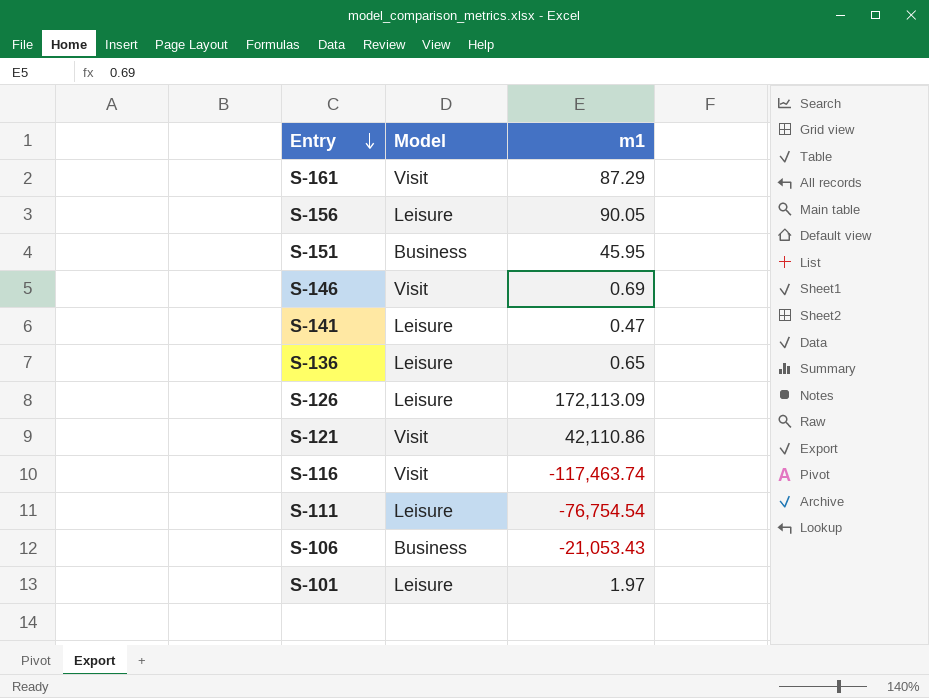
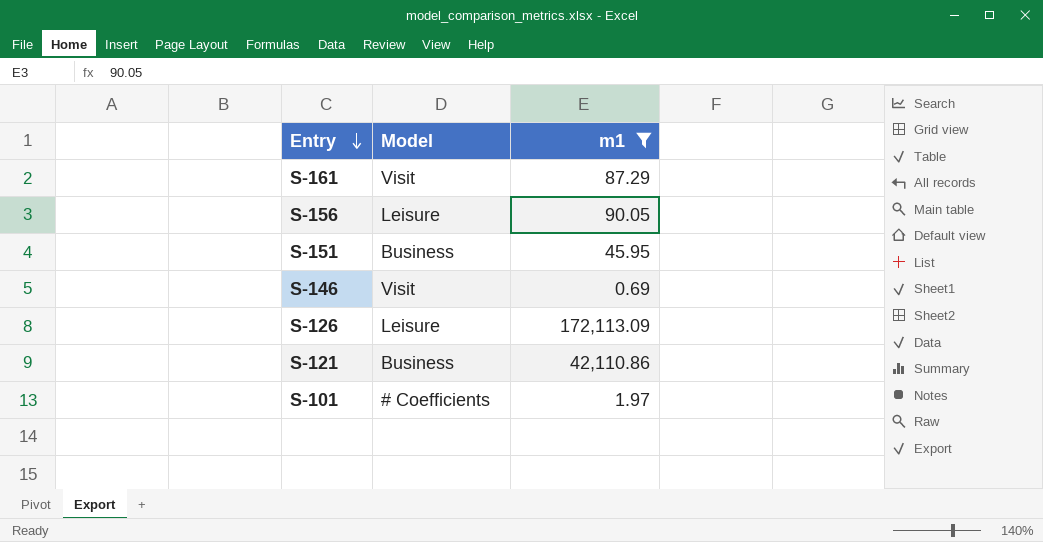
filter: none -> m1 >= 0.69
S-121 | Model: Visit -> Business
S-101 | Model: Leisure -> # Coefficients

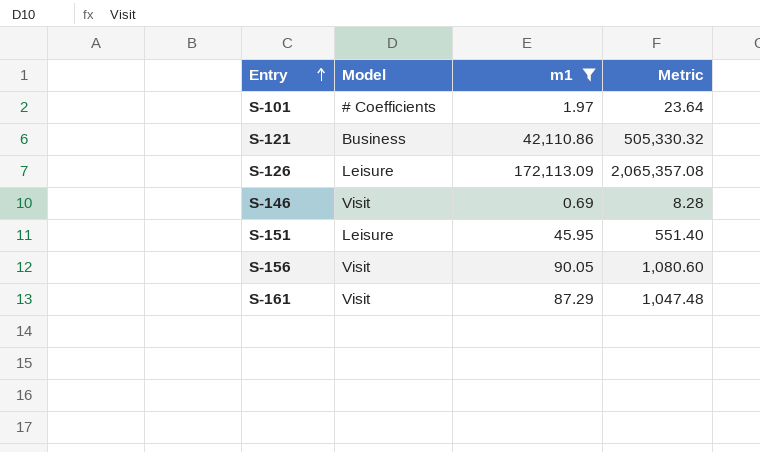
row order: Entry descending -> Entry ascending
column Metric | formula: none -> [m1] * 12
S-151 | Model: Business -> Leisure
S-156 | Model: Leisure -> Visit

